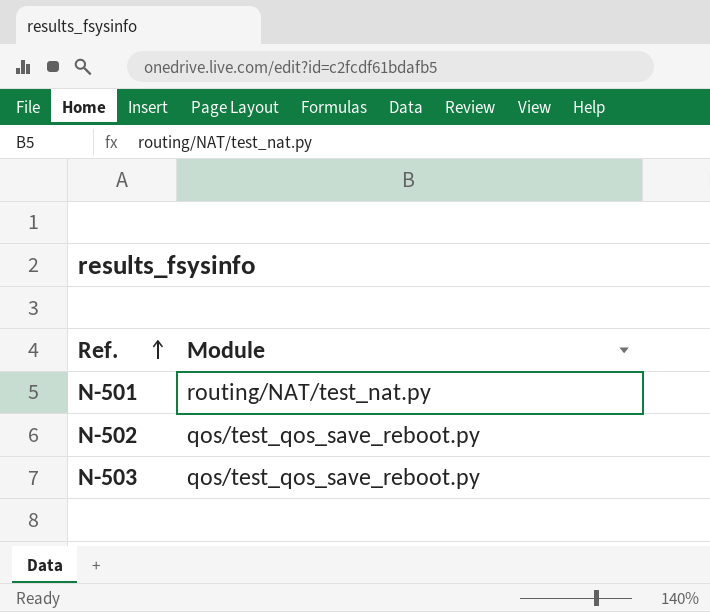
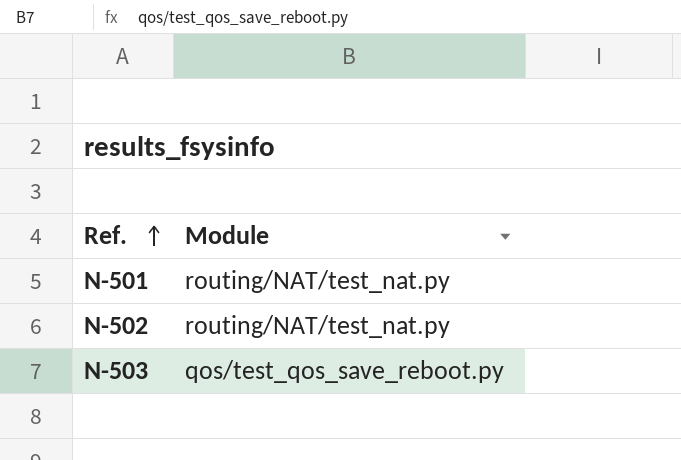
N-502 | Module: qos/test_qos_save_reboot.py -> routing/NAT/test_nat.py

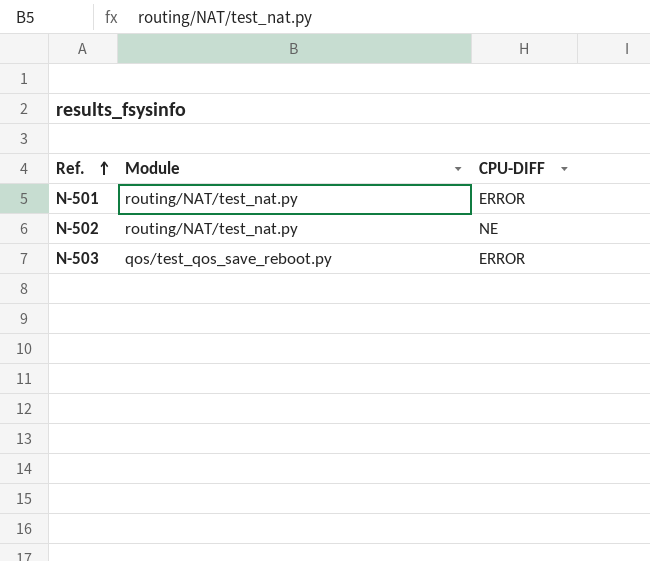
column CPU-DIFF | position: none -> 3

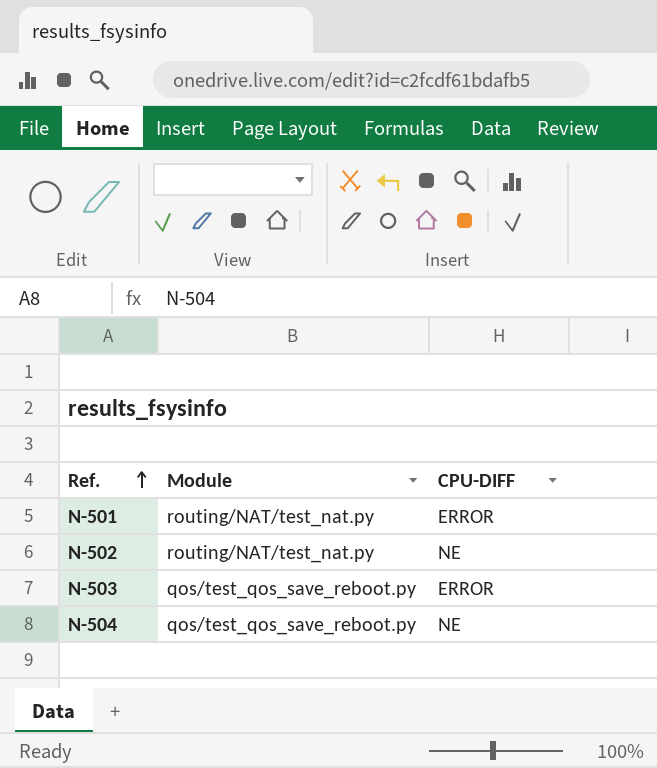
row N-504: none -> qos/test_qos_save_reboot.py | NE

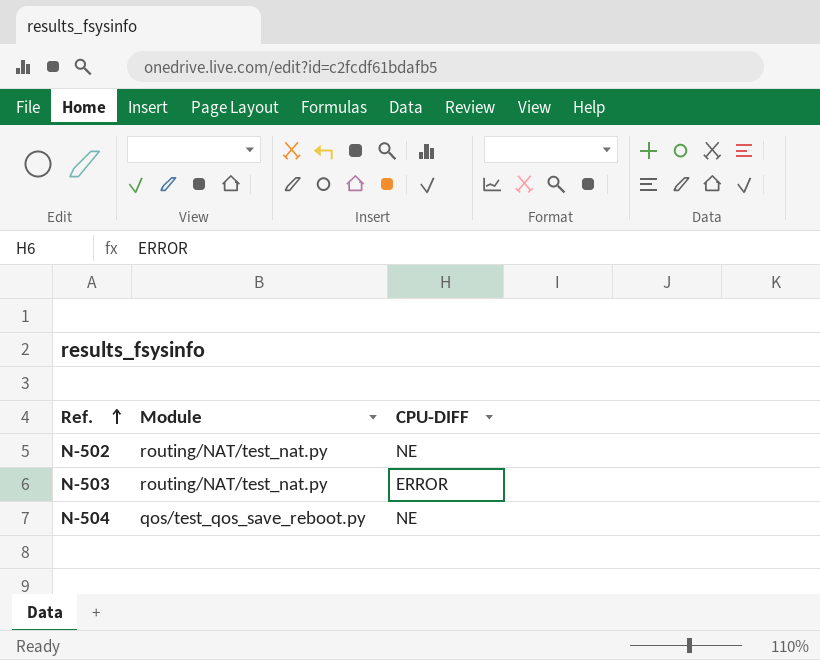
row N-501: routing/NAT/test_nat.py | ERROR -> none
N-503 | Module: qos/test_qos_save_reboot.py -> routing/NAT/test_nat.py

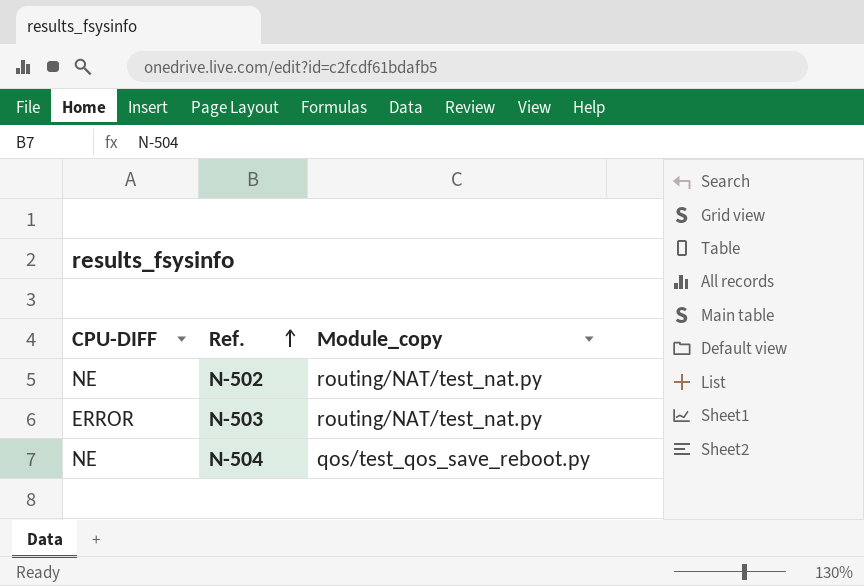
column CPU-DIFF | position: 3 -> 1
column name: Module -> Module_copy

